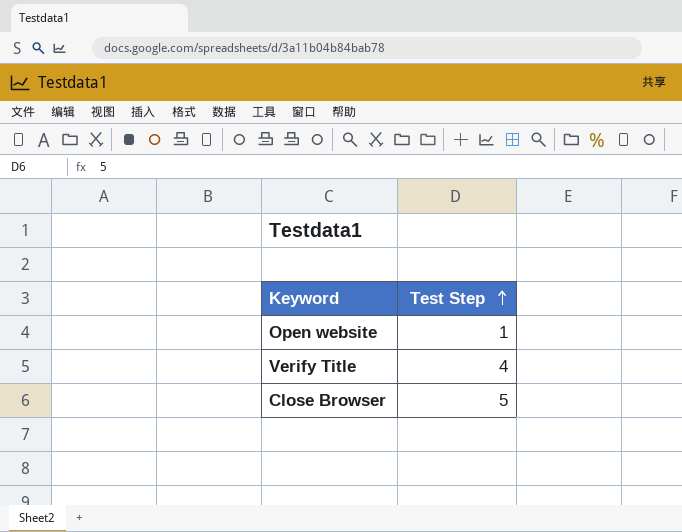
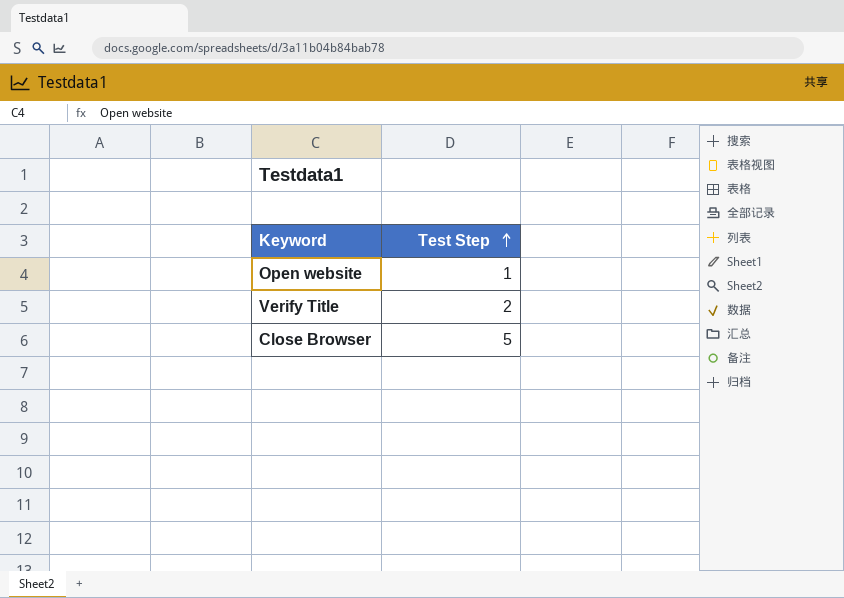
Verify Title | Test Step: 4 -> 2

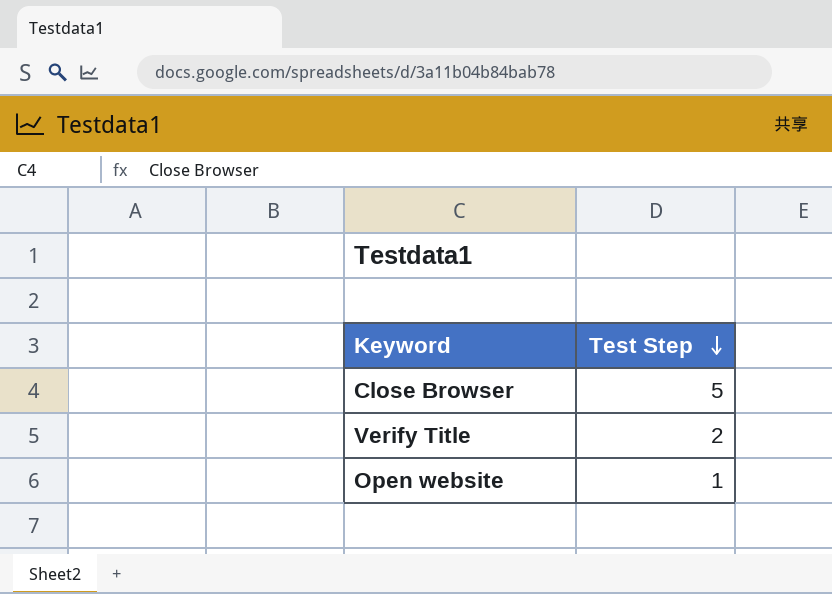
row order: Test Step ascending -> Test Step descending

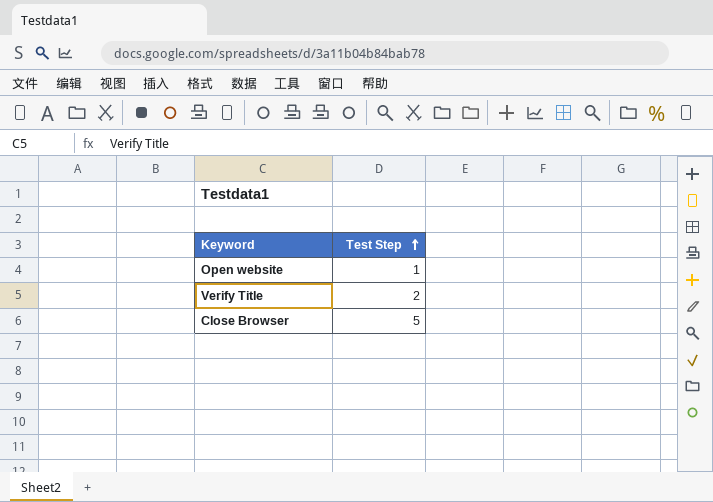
row order: Test Step descending -> Test Step ascending

